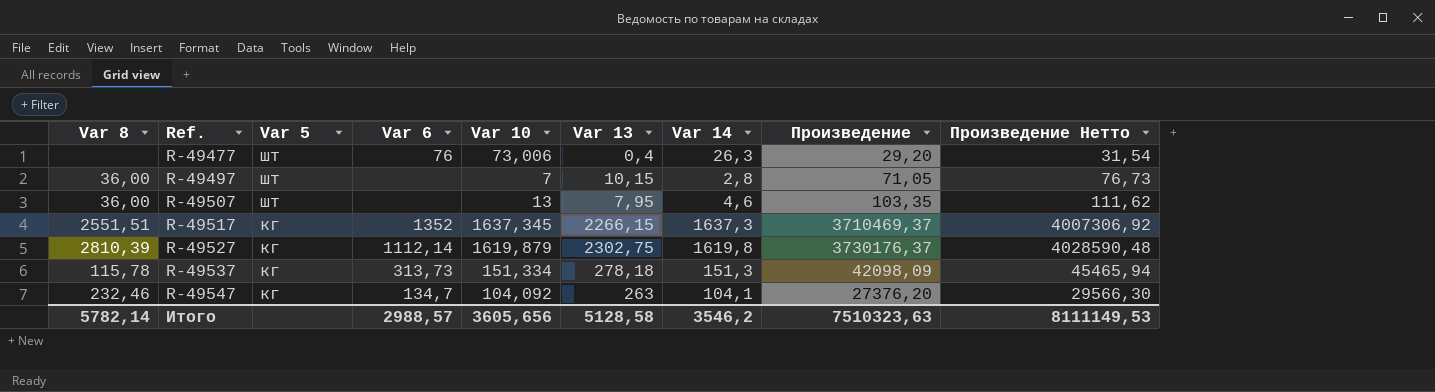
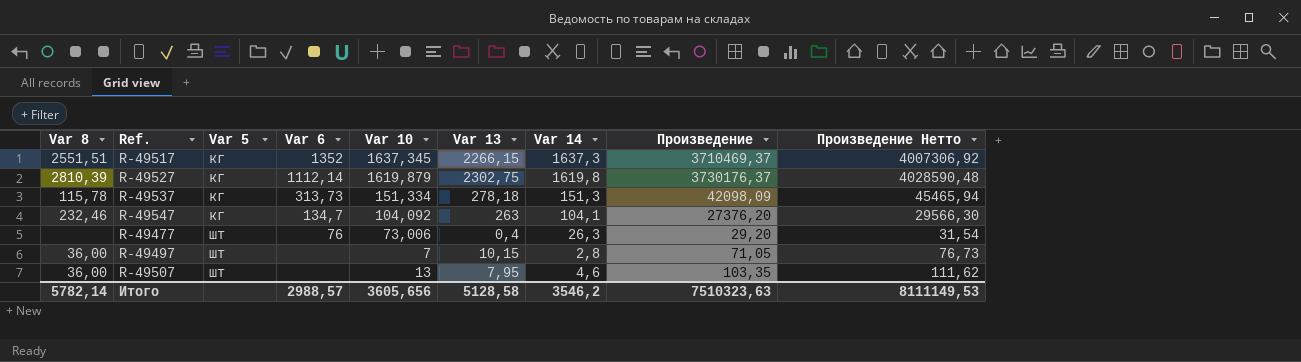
row order: Ref. ascending -> Var 5 ascending

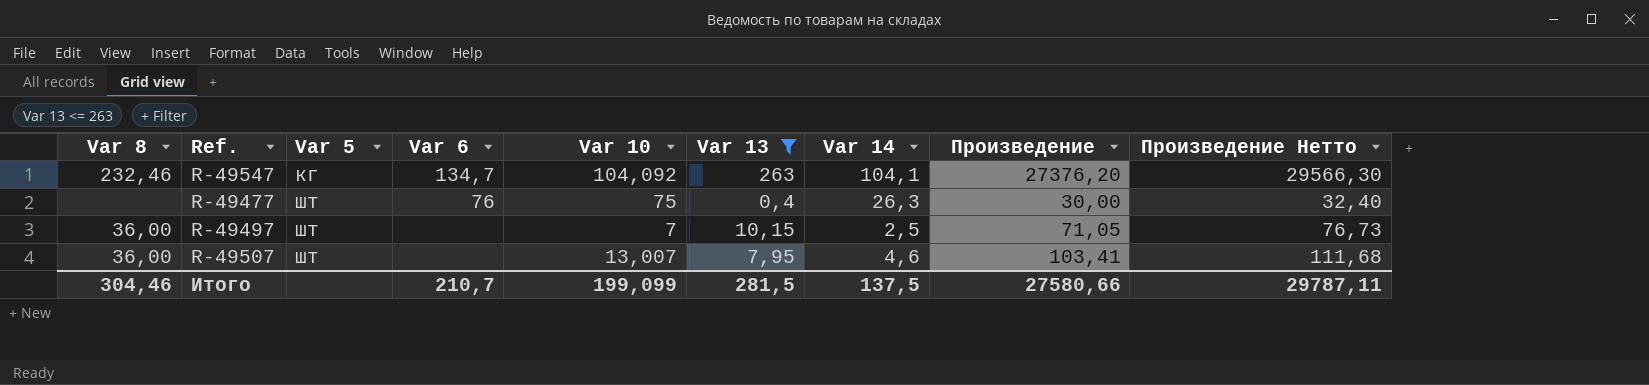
filter: none -> Var 13 <= 263
R-49477 | Var 10: 73,006 -> 75
R-49477 | Произведение: 29,20 -> 30,00
R-49477 | Произведение Нетто: 31,54 -> 32,40
R-49497 | Var 14: 2,8 -> 2,5
R-49507 | Var 10: 13 -> 13,007
R-49507 | Произведение: 103,35 -> 103,41
R-49507 | Произведение Нетто: 111,62 -> 111,68
Итого | Var 8: 5782,14 -> 304,46
Итого | Var 6: 2988,57 -> 210,7
Итого | Var 10: 3605,656 -> 199,099
Итого | Var 13: 5128,58 -> 281,5
Итого | Var 14: 3546,2 -> 137,5
Итого | Произведение: 7510323,63 -> 27580,66
Итого | Произведение Нетто: 8111149,53 -> 29787,11

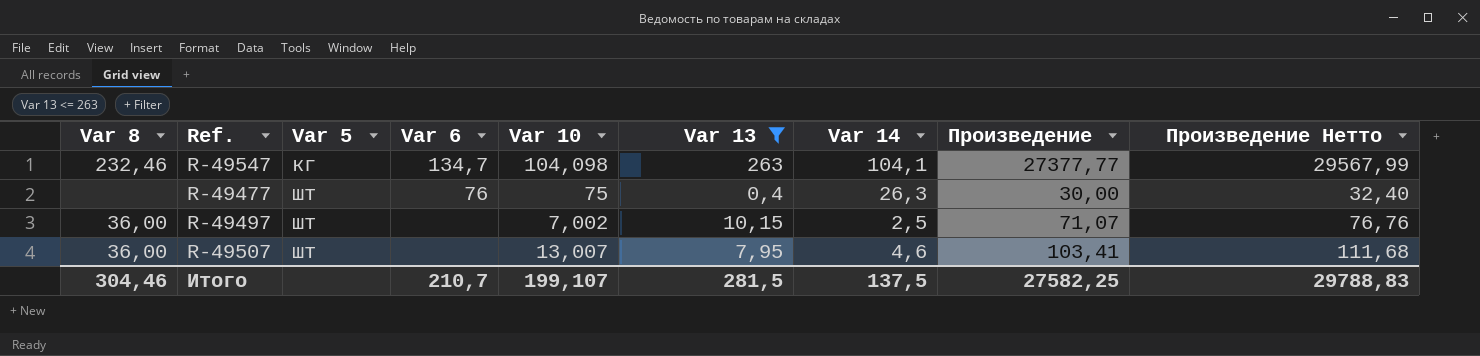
R-49547 | Var 10: 104,092 -> 104,098
R-49547 | Произведение: 27376,20 -> 27377,77
R-49547 | Произведение Нетто: 29566,30 -> 29567,99
R-49497 | Var 10: 7 -> 7,002
R-49497 | Произведение: 71,05 -> 71,07
R-49497 | Произведение Нетто: 76,73 -> 76,76
Итого | Var 10: 199,099 -> 199,107
Итого | Произведение: 27580,66 -> 27582,25
Итого | Произведение Нетто: 29787,11 -> 29788,83

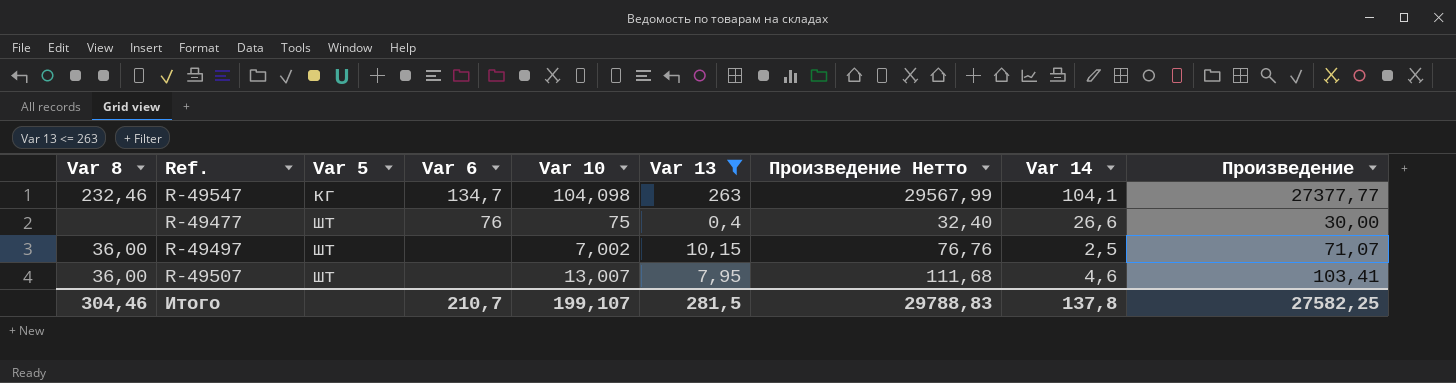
column Произведение Нетто | position: 9 -> 7
R-49477 | Var 14: 26,3 -> 26,6
Итого | Var 14: 137,5 -> 137,8

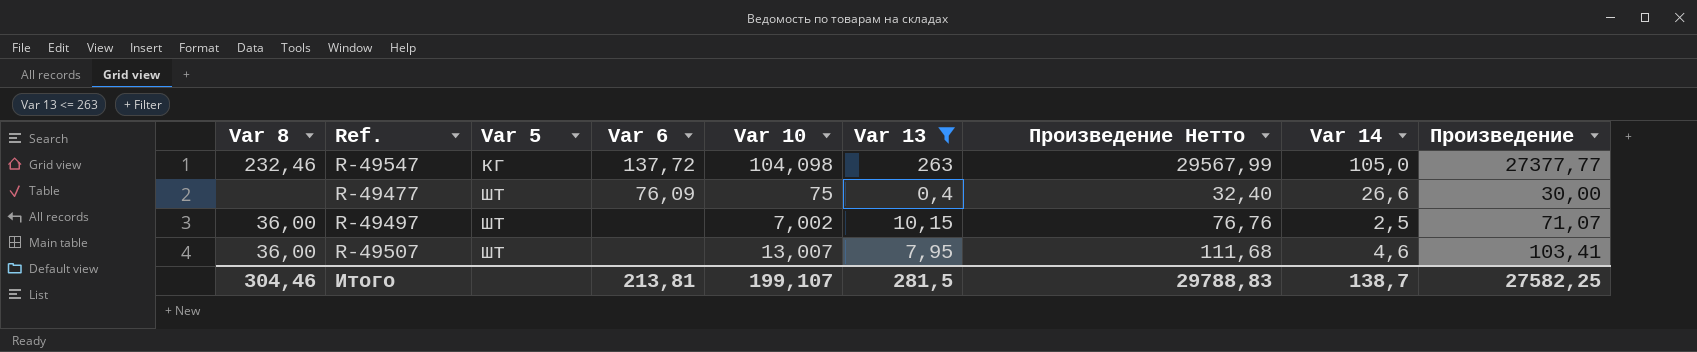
R-49547 | Var 6: 134,7 -> 137,72
R-49547 | Var 14: 104,1 -> 105,0
R-49477 | Var 6: 76 -> 76,09
Итого | Var 6: 210,7 -> 213,81
Итого | Var 14: 137,8 -> 138,7

